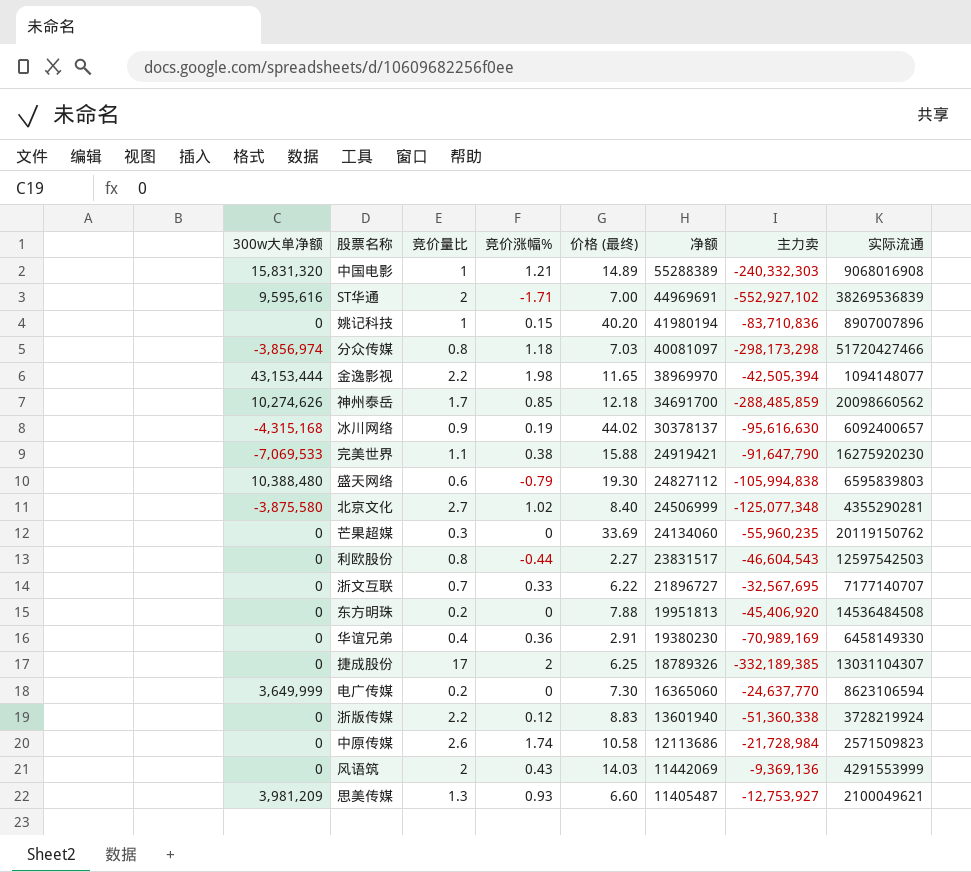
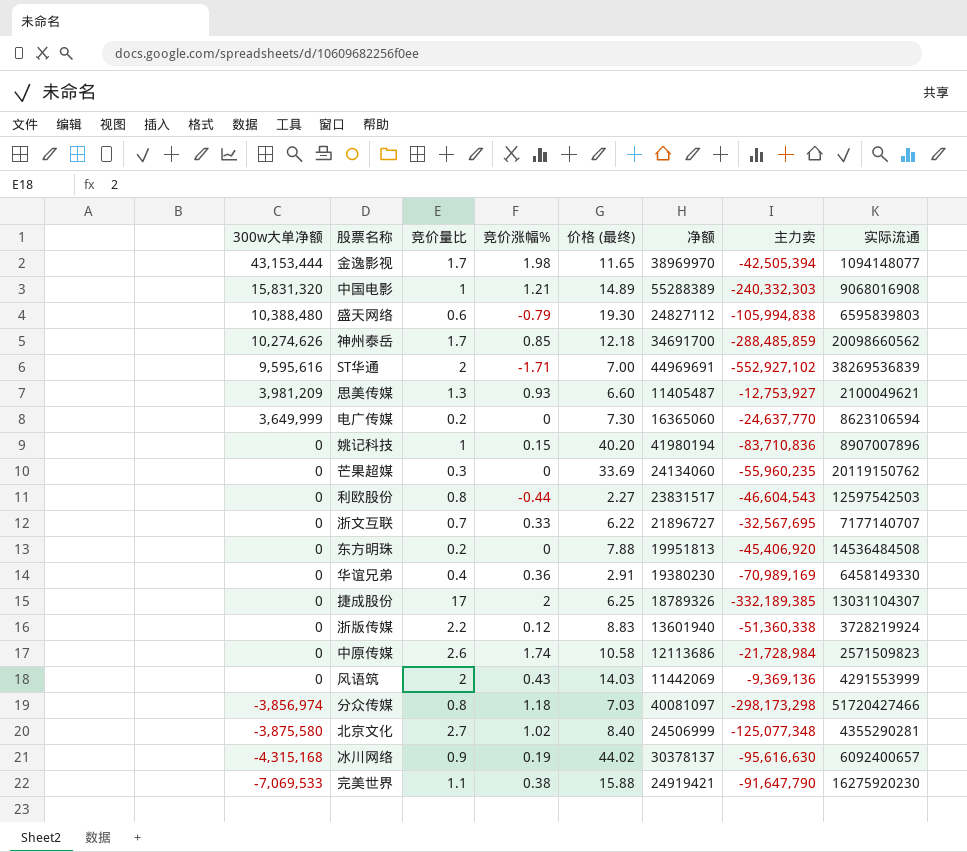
row order: 净额 descending -> 300w大单净额 descending
金逸影视 | 竞价量比: 2.2 -> 1.7

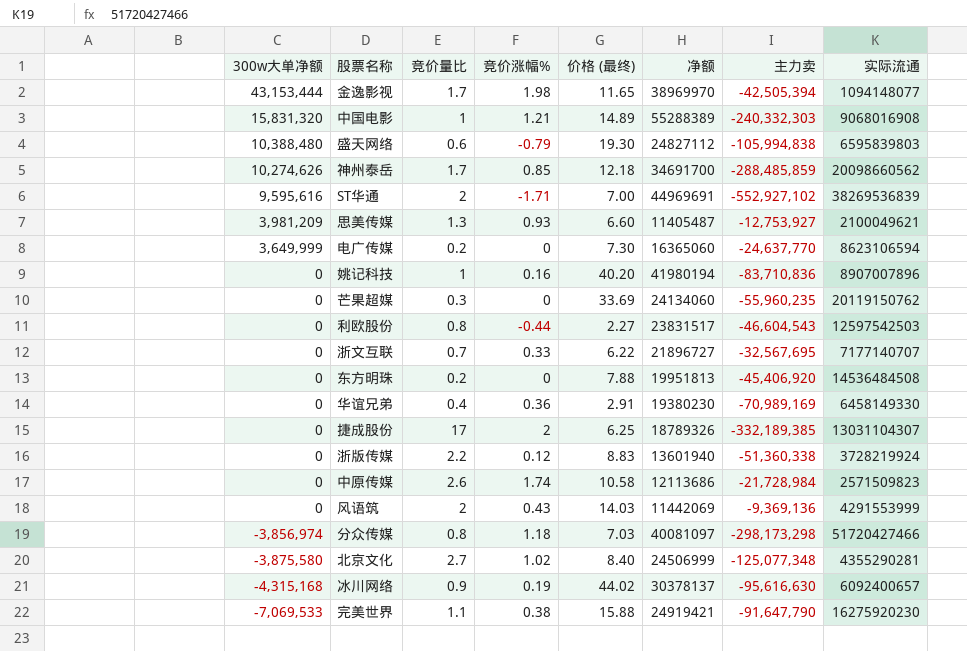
姚记科技 | 竞价涨幅%: 0.15 -> 0.16

